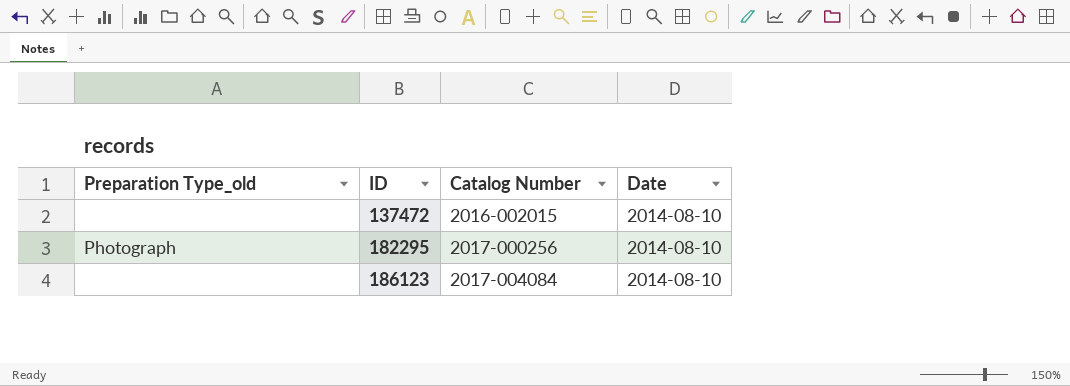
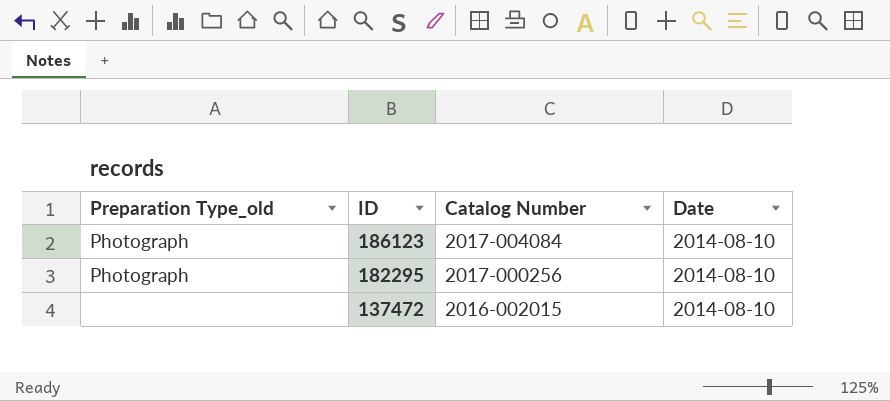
row order: ID ascending -> ID descending
186123 | Preparation Type_old: none -> Photograph

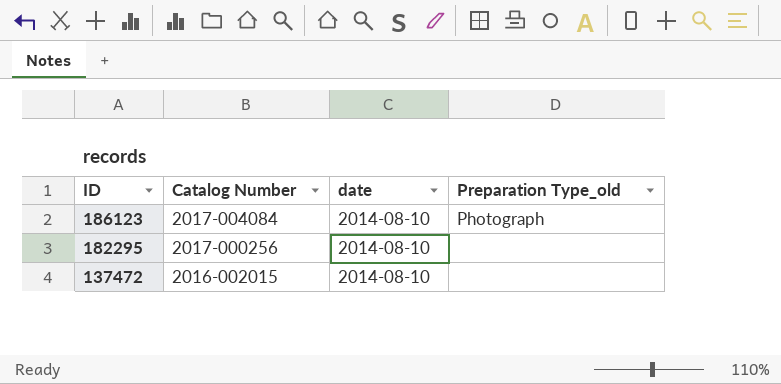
column name: Date -> date
column Preparation Type_old | position: 1 -> 4
182295 | Preparation Type_old: Photograph -> none

